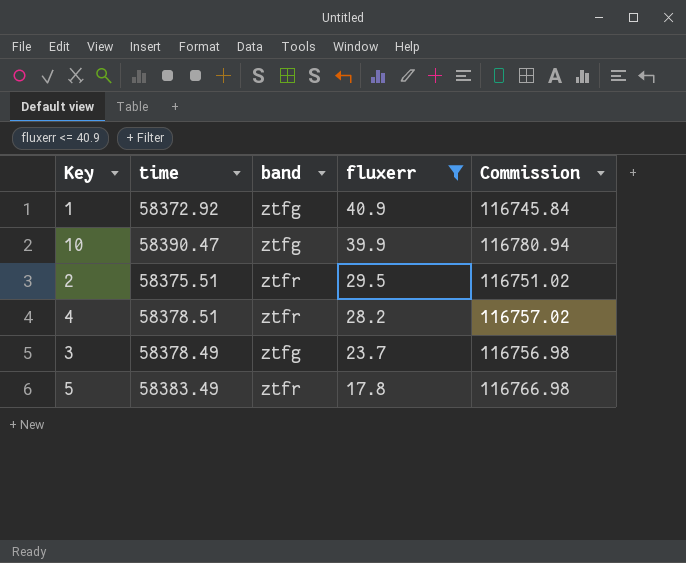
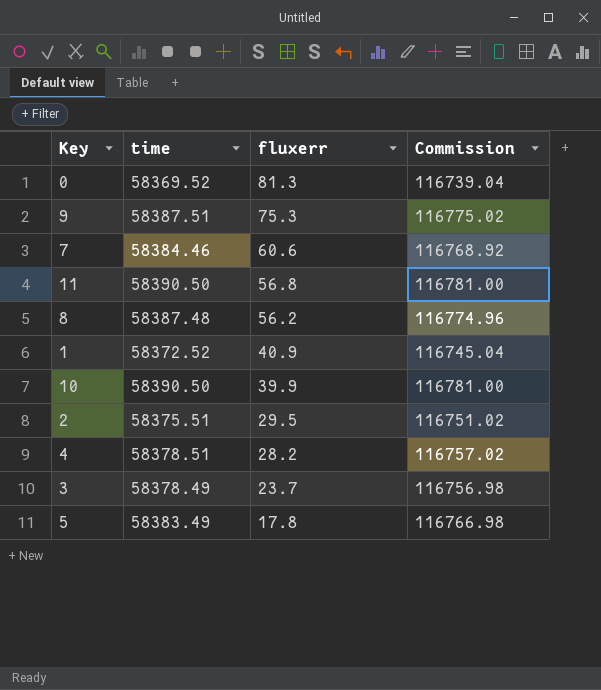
filter: fluxerr <= 40.9 -> none
column band | position: 3 -> none
1 | time: 58372.92 -> 58372.52
1 | Commission: 116745.84 -> 116745.04
10 | time: 58390.47 -> 58390.50
10 | Commission: 116780.94 -> 116781.00

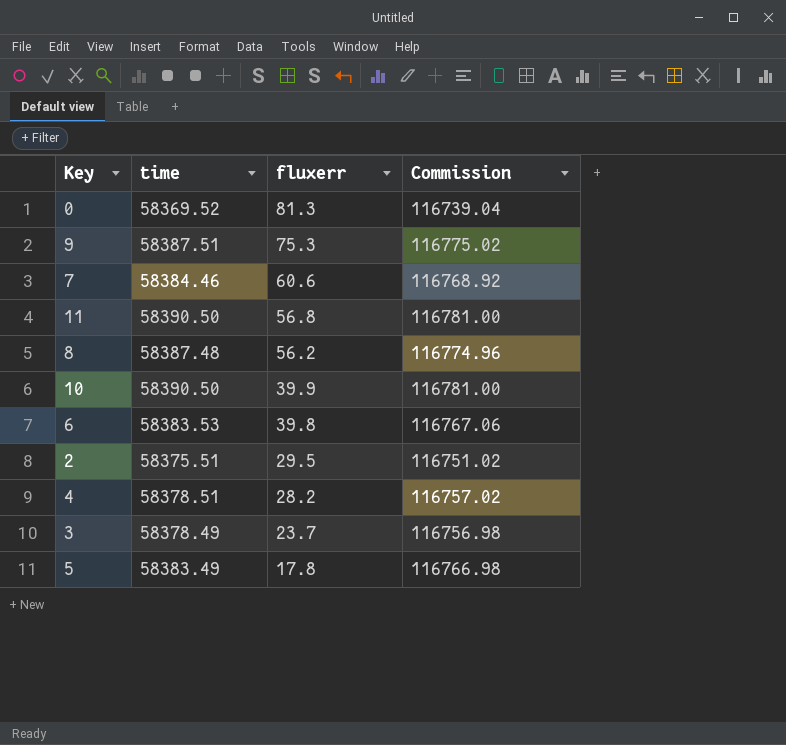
row 1: 58372.52 | 40.9 | 116745.04 -> none
row 6: none -> 58383.53 | 39.8 | 116767.06

